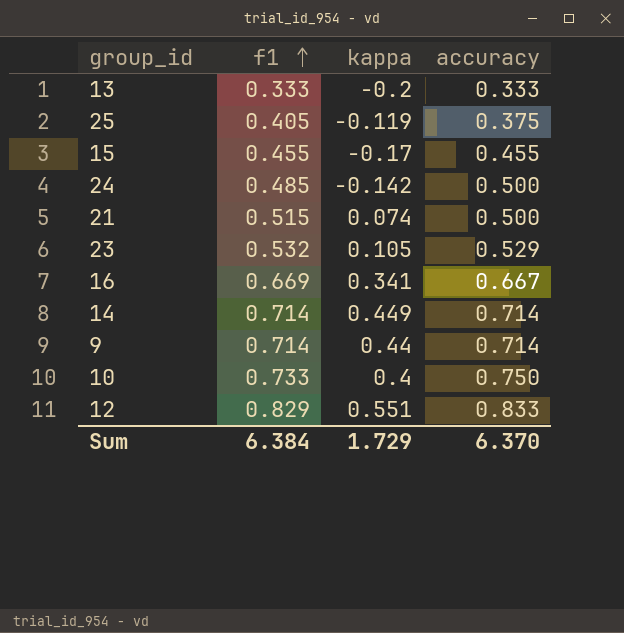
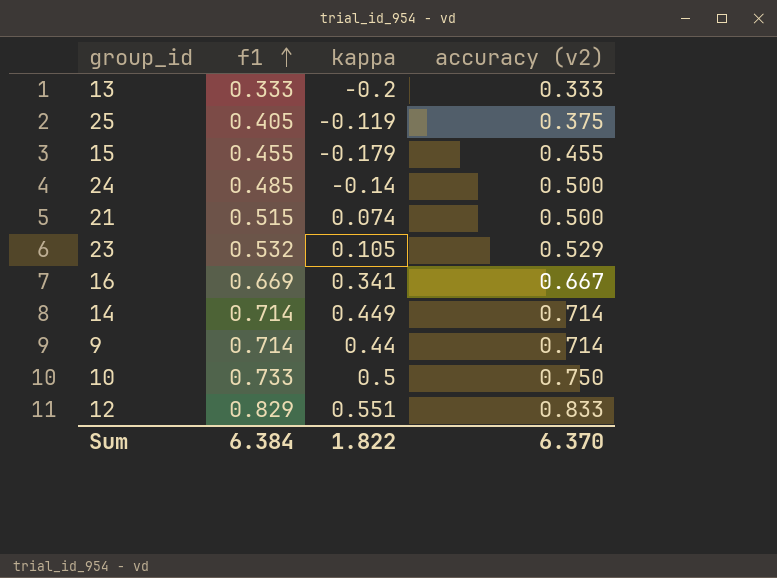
column name: accuracy -> accuracy (v2)
15 | kappa: -0.17 -> -0.179
24 | kappa: -0.142 -> -0.14
10 | kappa: 0.4 -> 0.5
Sum | kappa: 1.729 -> 1.822

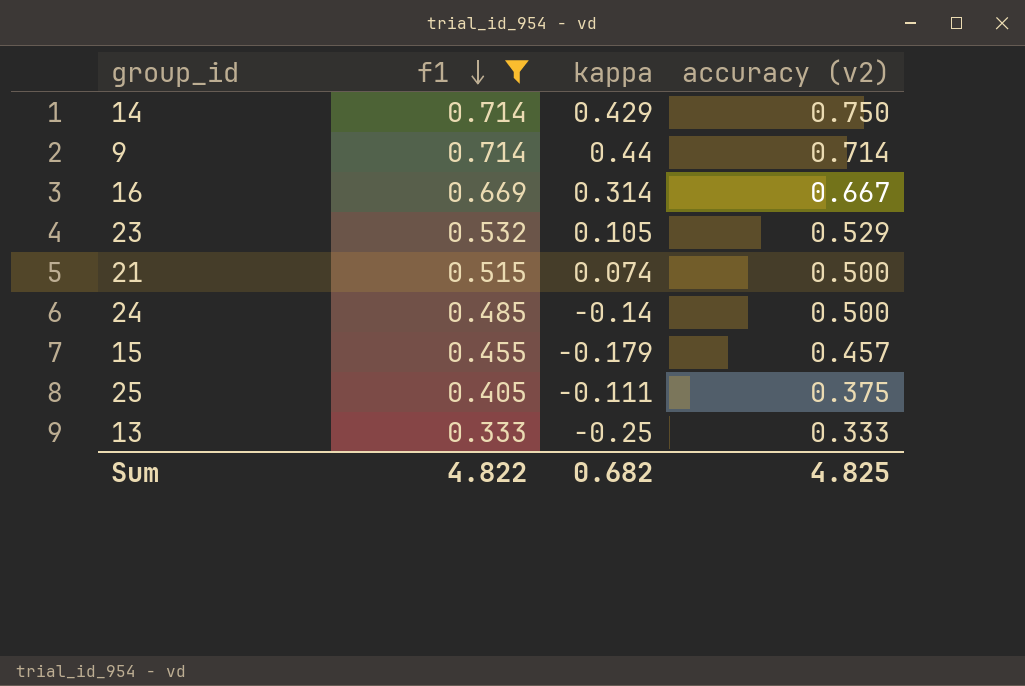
filter: none -> f1 <= 0.714
row order: f1 ascending -> f1 descending
14 | kappa: 0.449 -> 0.429
14 | accuracy (v2): 0.714 -> 0.750
16 | kappa: 0.341 -> 0.314
15 | accuracy (v2): 0.455 -> 0.457
25 | kappa: -0.119 -> -0.111
13 | kappa: -0.2 -> -0.25
Sum | f1: 6.384 -> 4.822
Sum | kappa: 1.822 -> 0.682
Sum | accuracy (v2): 6.370 -> 4.825

